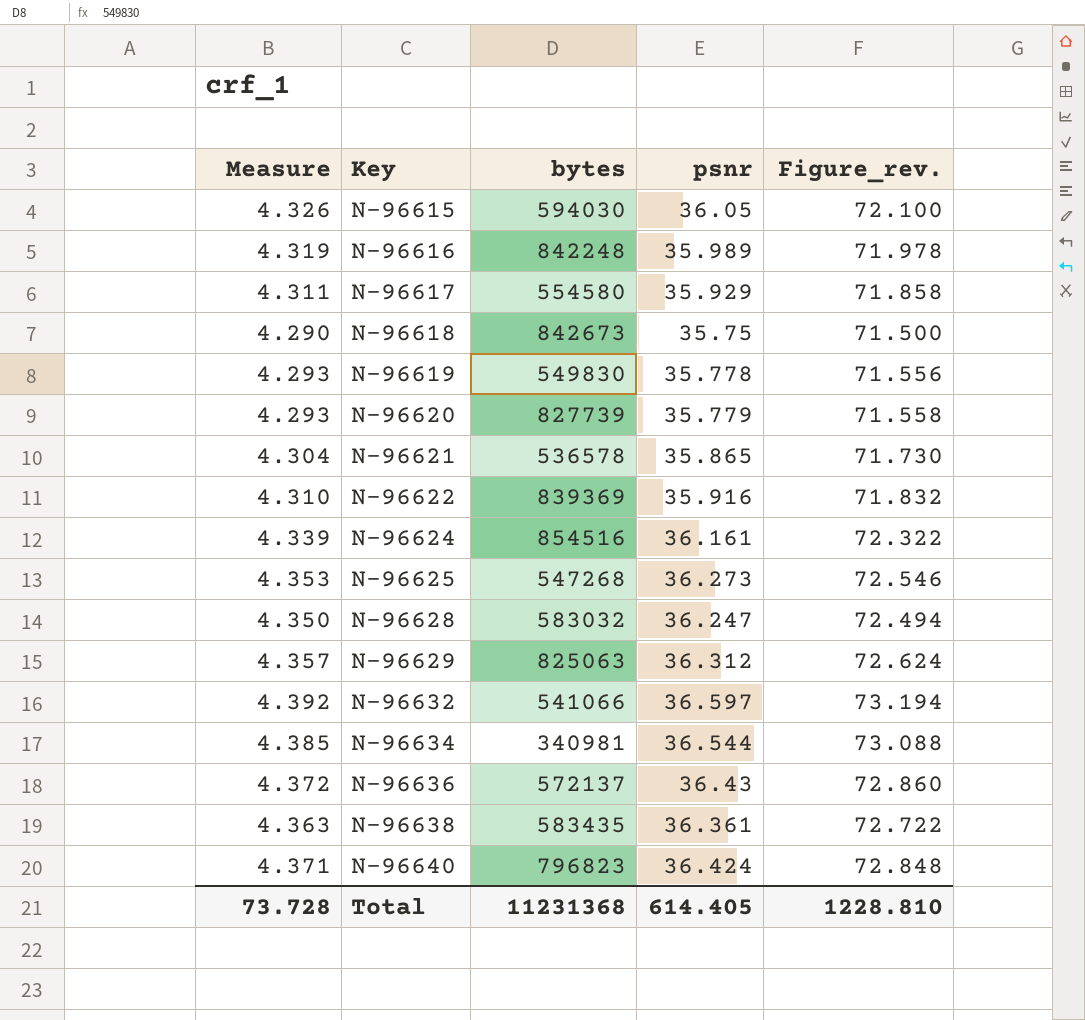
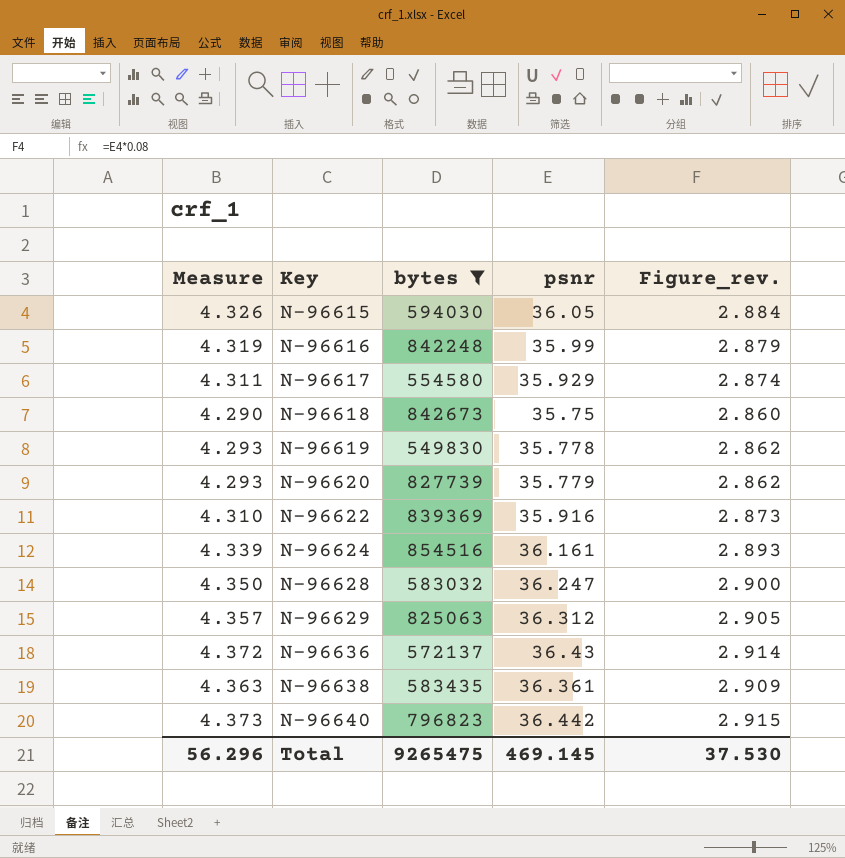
filter: none -> bytes >= 549830
column Figure_rev. | formula: [psnr] * 2 -> [psnr] * 0.08
N-96616 | psnr: 35.989 -> 35.99
N-96640 | Measure: 4.371 -> 4.373
N-96640 | psnr: 36.424 -> 36.442
Total | Measure: 73.728 -> 56.296
Total | bytes: 11231368 -> 9265475
Total | psnr: 614.405 -> 469.145
Total | Figure_rev.: 1228.810 -> 37.530

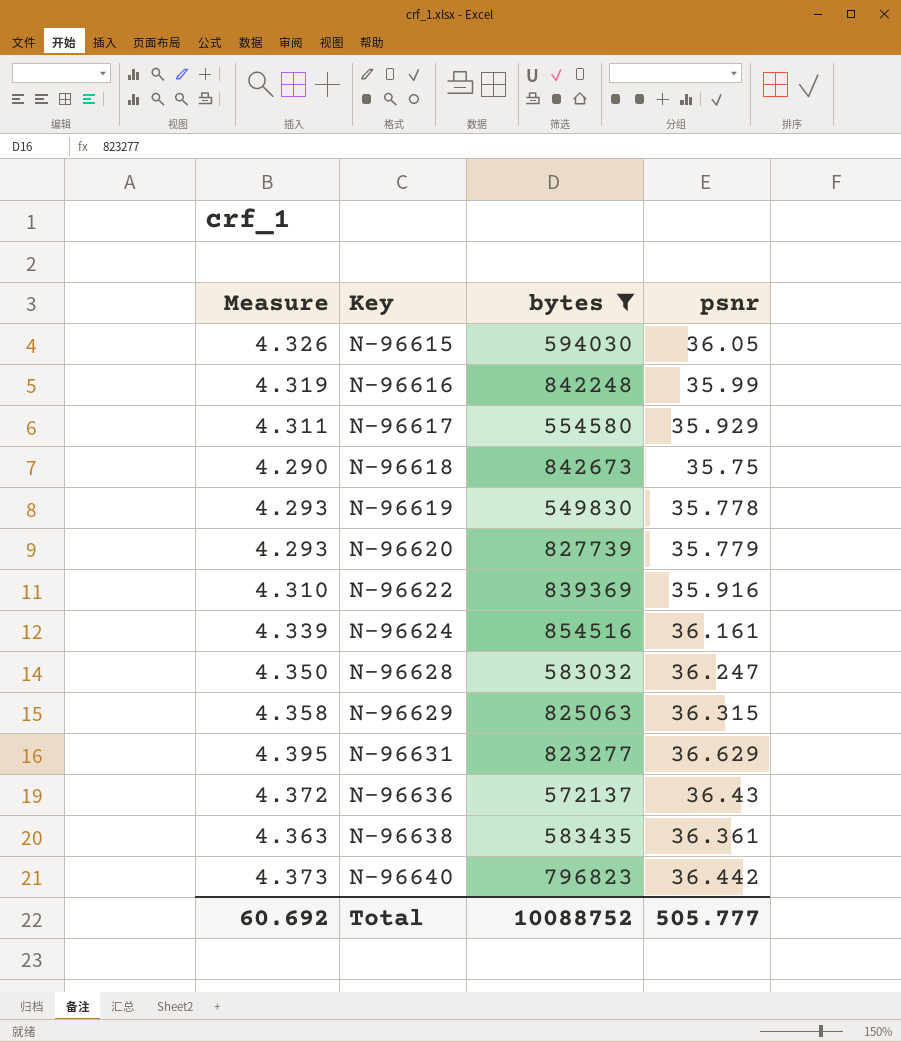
column Figure_rev. | formula: [psnr] * 0.08 -> none
N-96629 | Measure: 4.357 -> 4.358
N-96629 | psnr: 36.312 -> 36.315
row N-96631: none -> 4.395 | 823277 | 36.629
Total | Measure: 56.296 -> 60.692
Total | bytes: 9265475 -> 10088752
Total | psnr: 469.145 -> 505.777

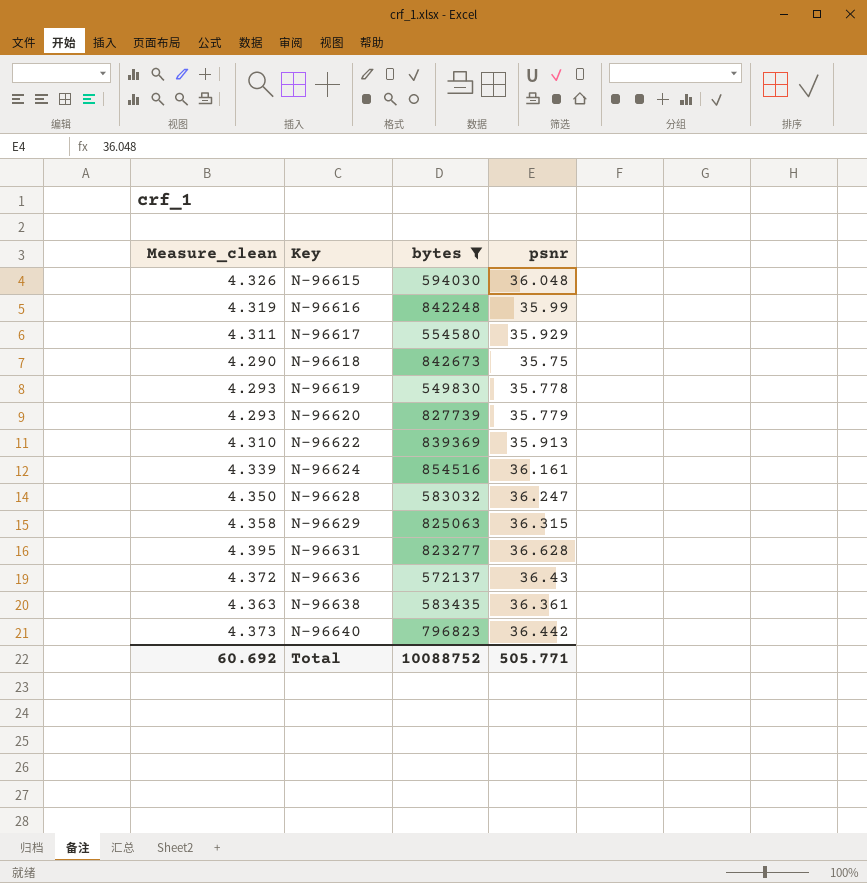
column name: Measure -> Measure_clean
N-96615 | psnr: 36.05 -> 36.048
N-96622 | psnr: 35.916 -> 35.913
N-96631 | psnr: 36.629 -> 36.628
Total | psnr: 505.777 -> 505.771

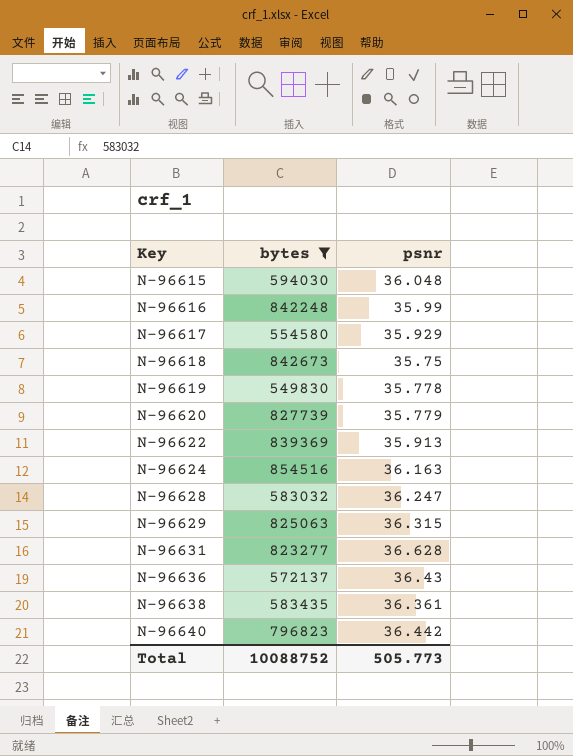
column Measure_clean | formula: [psnr] * 0.12 -> none
N-96624 | psnr: 36.161 -> 36.163
Total | psnr: 505.771 -> 505.773

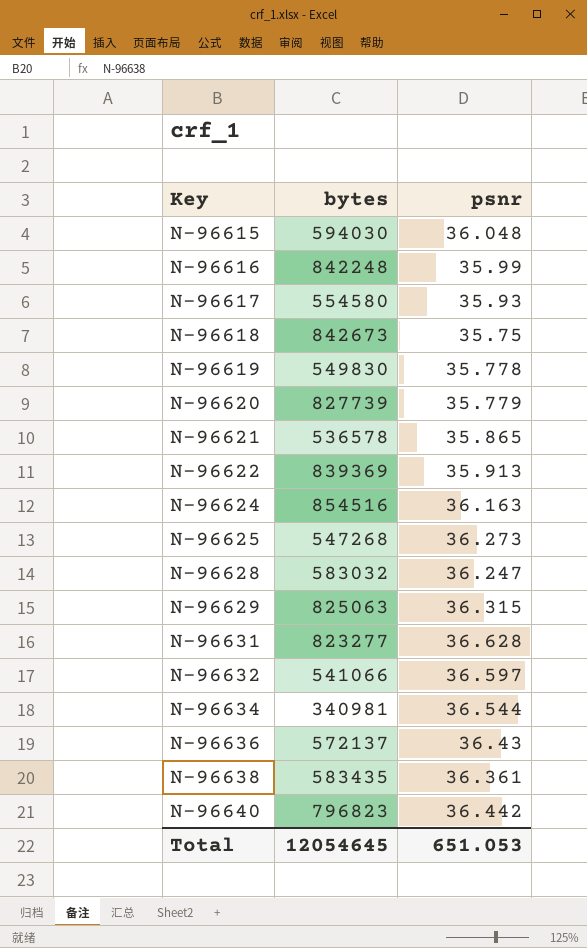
filter: bytes >= 549830 -> none
N-96617 | psnr: 35.929 -> 35.93
Total | bytes: 10088752 -> 12054645
Total | psnr: 505.773 -> 651.053

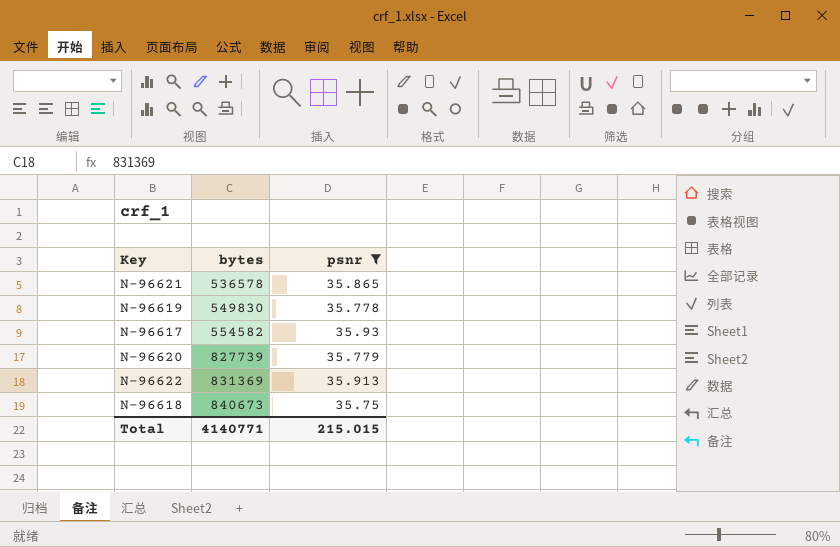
filter: none -> psnr <= 35.93
row order: Key ascending -> bytes ascending
N-96617 | bytes: 554580 -> 554582
N-96622 | bytes: 839369 -> 831369
N-96618 | bytes: 842673 -> 840673
Total | bytes: 12054645 -> 4140771
Total | psnr: 651.053 -> 215.015

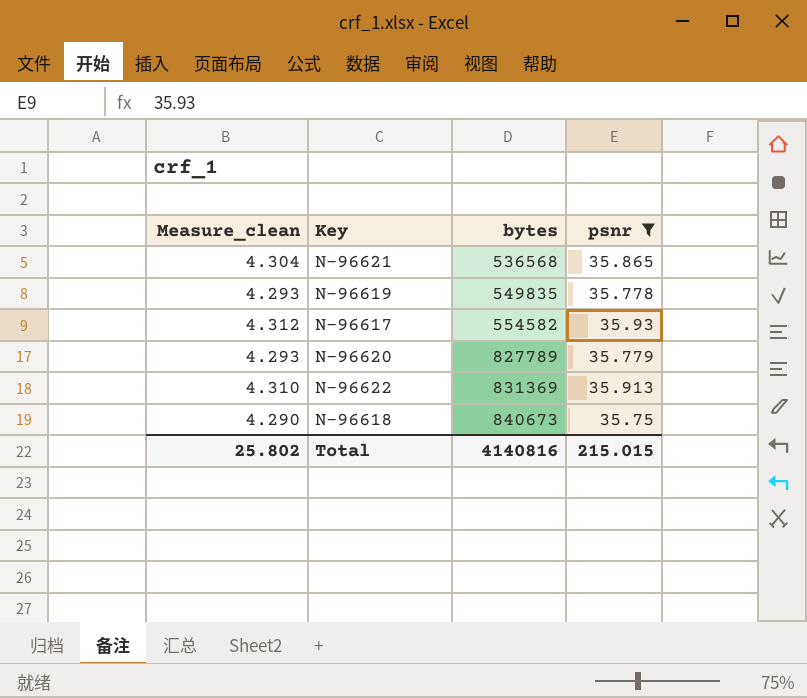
column Measure_clean | formula: none -> [psnr] * 0.12
N-96621 | bytes: 536578 -> 536568
N-96619 | bytes: 549830 -> 549835
N-96620 | bytes: 827739 -> 827789
Total | bytes: 4140771 -> 4140816

